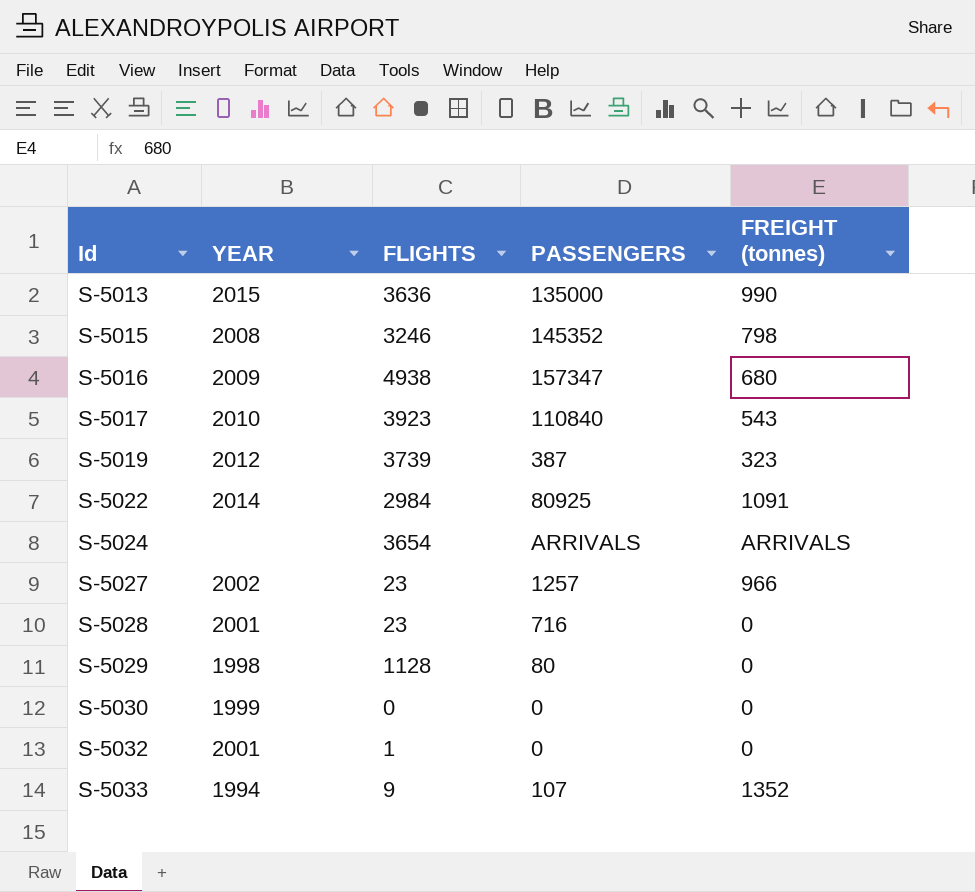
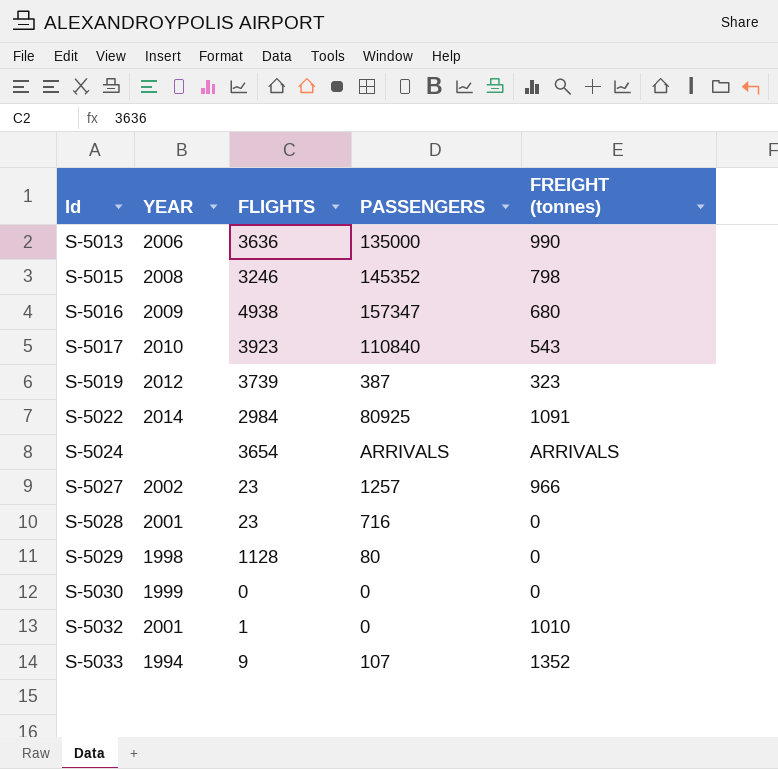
S-5013 | YEAR: 2015 -> 2006
S-5032 | FREIGHT (tonnes): 0 -> 1010

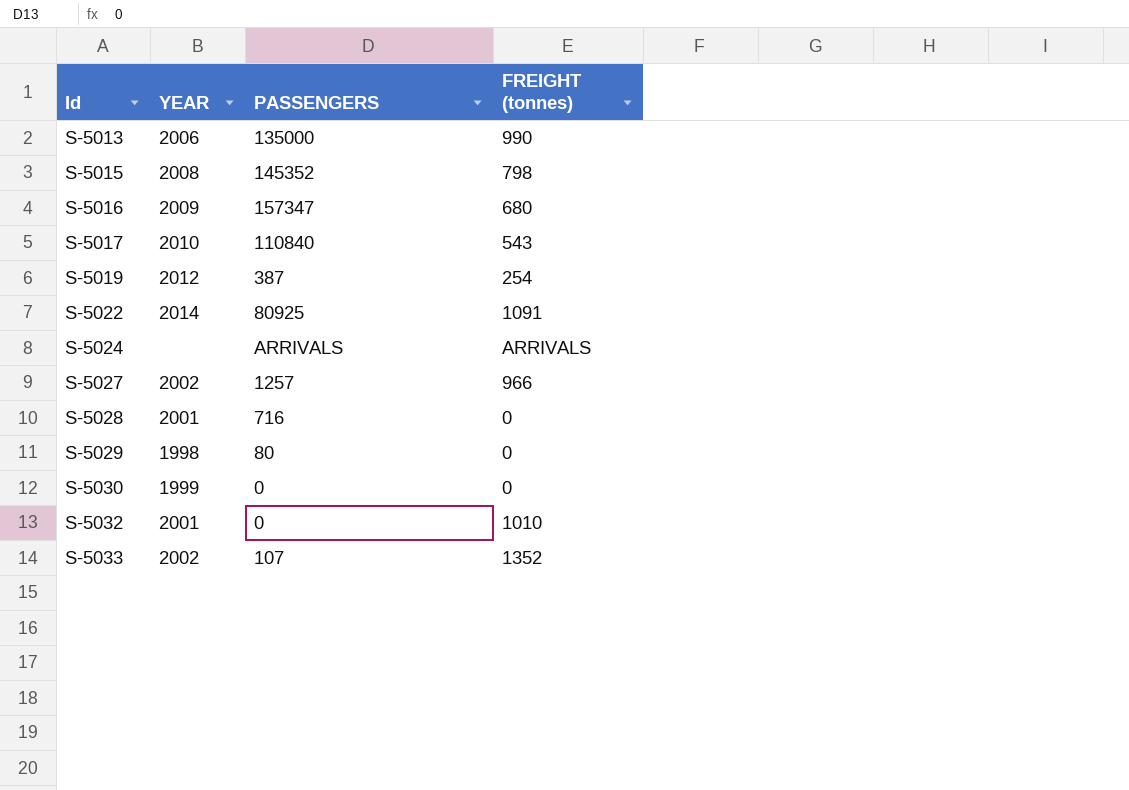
column FLIGHTS | position: 3 -> none
S-5019 | FREIGHT (tonnes): 323 -> 254
S-5033 | YEAR: 1994 -> 2002

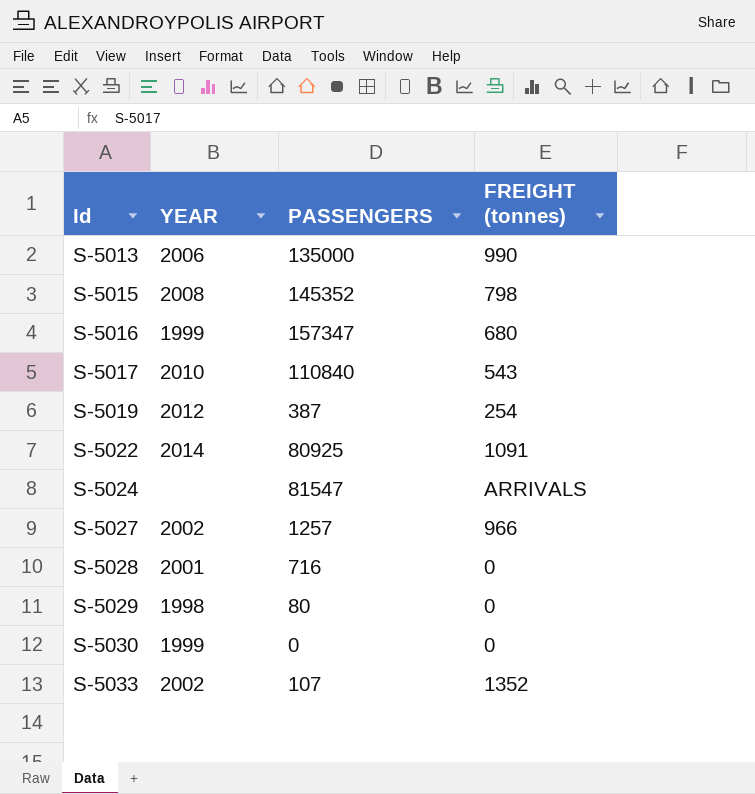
row S-5032: 2001 | 0 | 1010 -> none
S-5016 | YEAR: 2009 -> 1999
S-5024 | PASSENGERS: ARRIVALS -> 81547

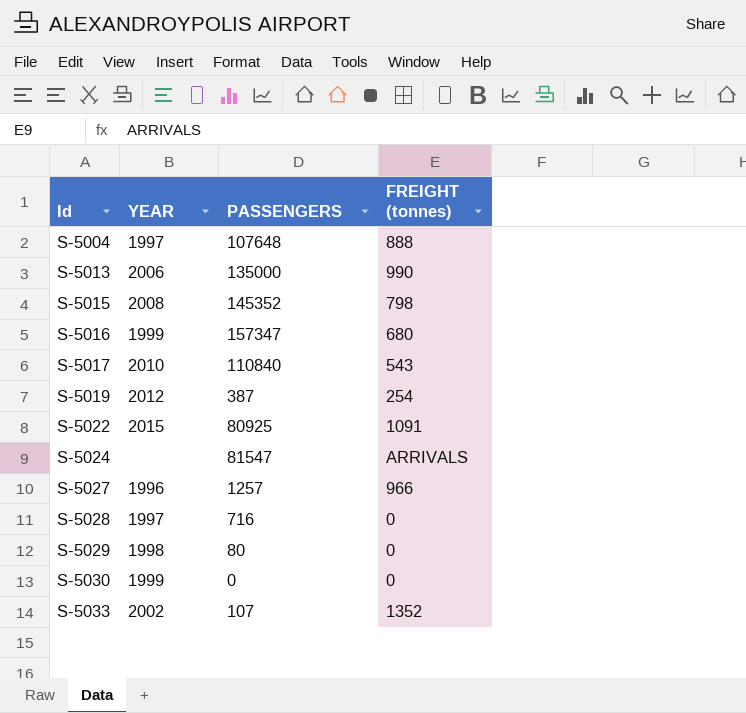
row S-5004: none -> 1997 | 107648 | 888
S-5022 | YEAR: 2014 -> 2015
S-5027 | YEAR: 2002 -> 1996
S-5028 | YEAR: 2001 -> 1997

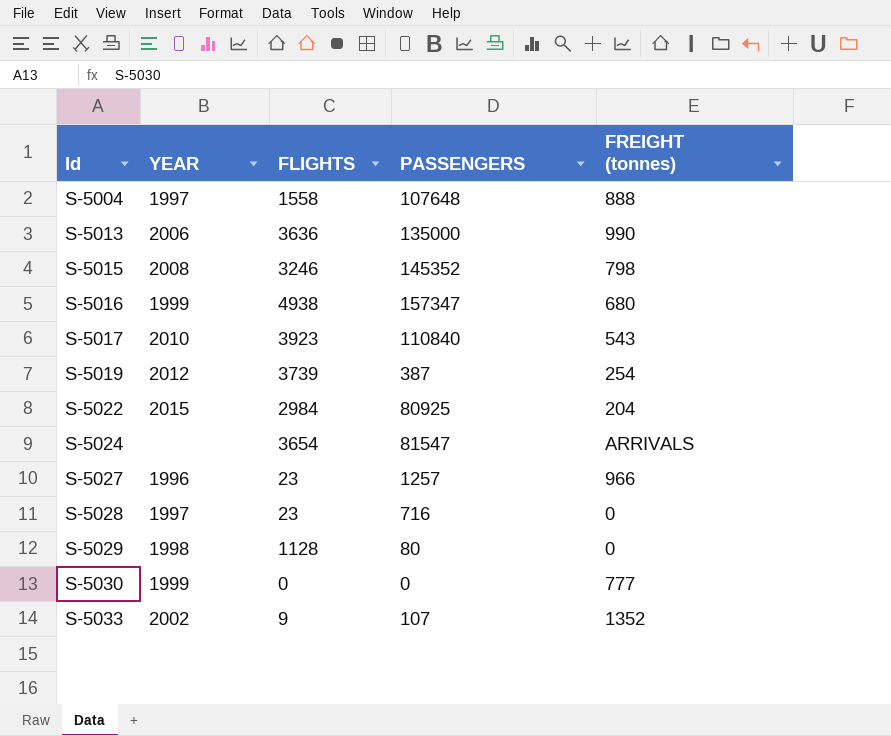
column FLIGHTS | position: none -> 3
S-5022 | FREIGHT (tonnes): 1091 -> 204
S-5030 | FREIGHT (tonnes): 0 -> 777

